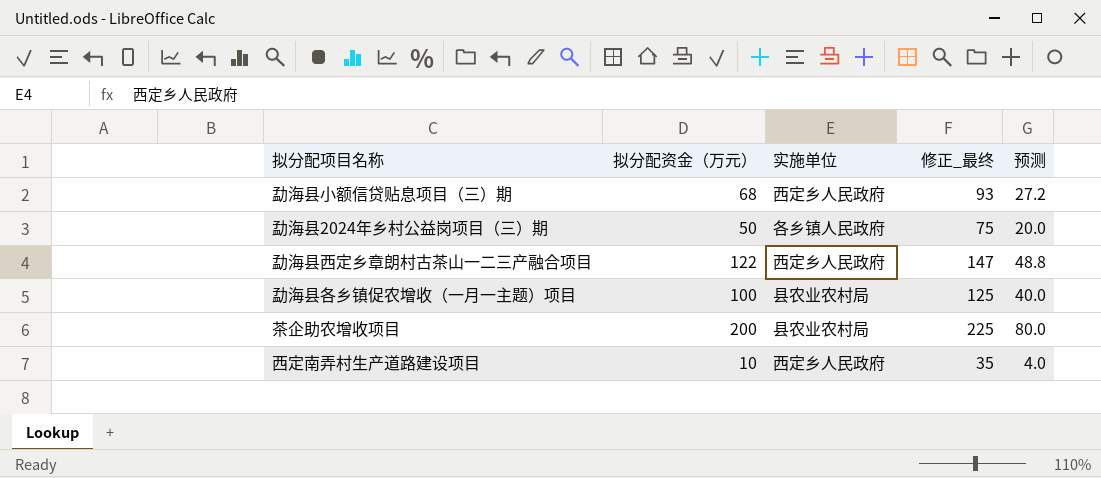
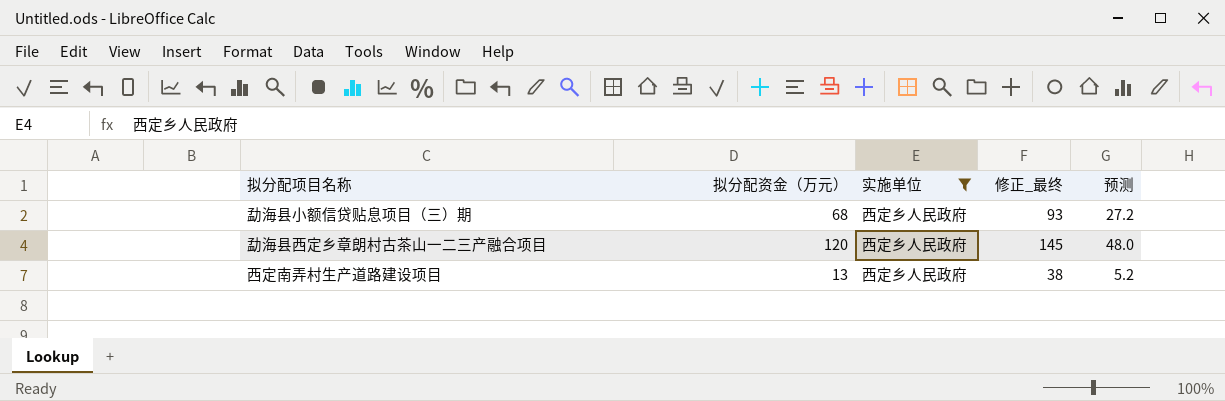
filter: none -> 实施单位 = 西定乡人民政府
勐海县西定乡章朗村古茶山一二三产融合项目 | 拟分配资金（万元）: 122 -> 120
勐海县西定乡章朗村古茶山一二三产融合项目 | 修正_最终: 147 -> 145
勐海县西定乡章朗村古茶山一二三产融合项目 | 预测: 48.8 -> 48.0
西定南弄村生产道路建设项目 | 拟分配资金（万元）: 10 -> 13
西定南弄村生产道路建设项目 | 修正_最终: 35 -> 38
西定南弄村生产道路建设项目 | 预测: 4.0 -> 5.2

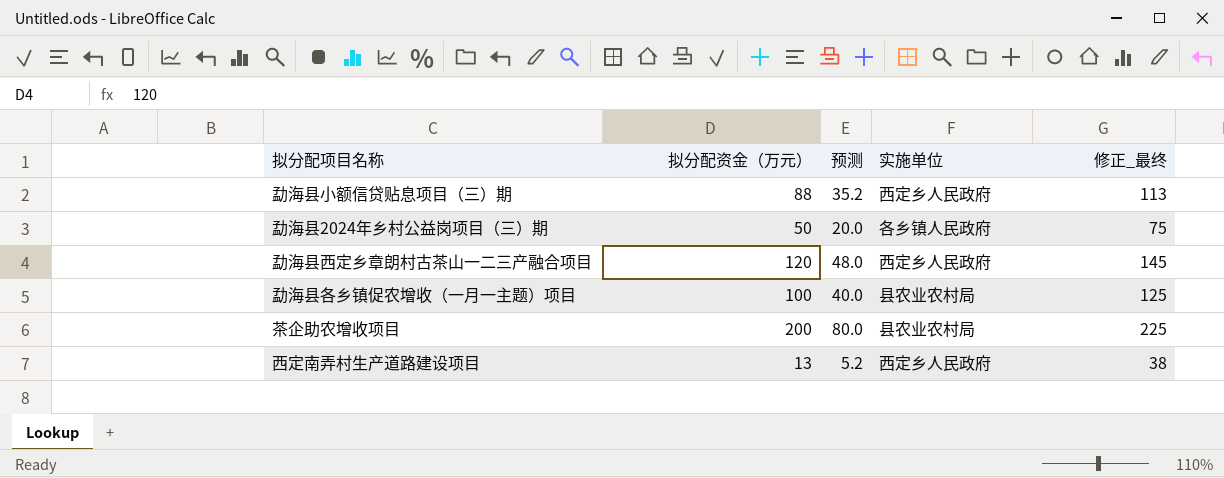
filter: 实施单位 = 西定乡人民政府 -> none
column 预测 | position: 5 -> 3
勐海县小额信贷贴息项目（三）期 | 拟分配资金（万元）: 68 -> 88
勐海县小额信贷贴息项目（三）期 | 预测: 27.2 -> 35.2
勐海县小额信贷贴息项目（三）期 | 修正_最终: 93 -> 113

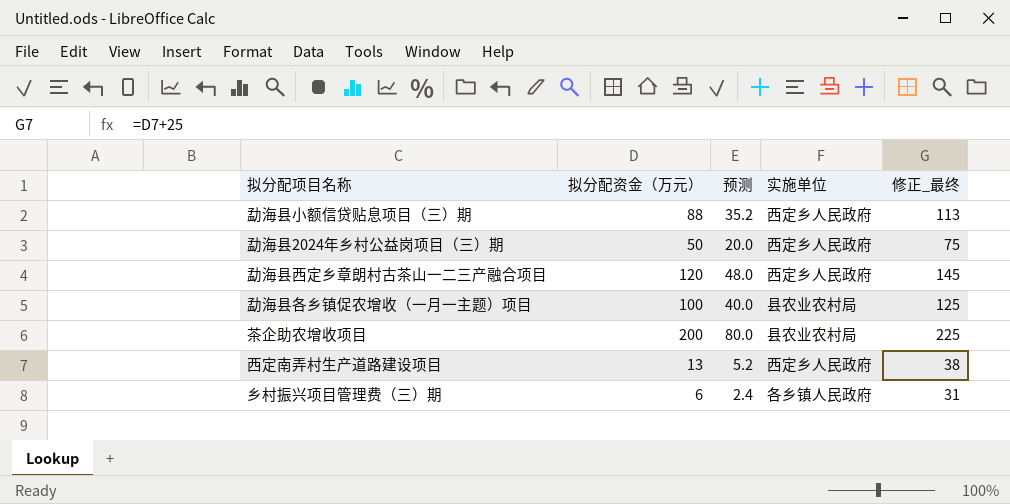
勐海县2024年乡村公益岗项目（三）期 | 实施单位: 各乡镇人民政府 -> 西定乡人民政府
row 乡村振兴项目管理费（三）期: none -> 6 | 2.4 | 各乡镇人民政府 | 31

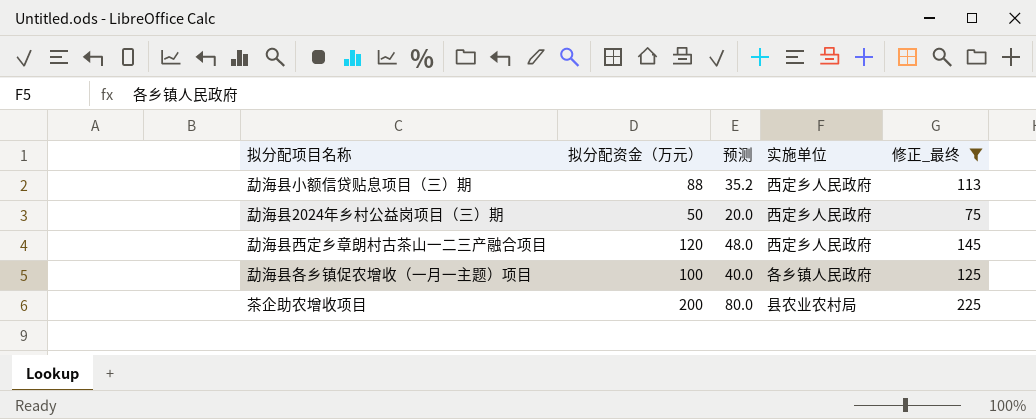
filter: none -> 修正_最终 >= 75
勐海县各乡镇促农增收（一月一主题）项目 | 实施单位: 县农业农村局 -> 各乡镇人民政府

